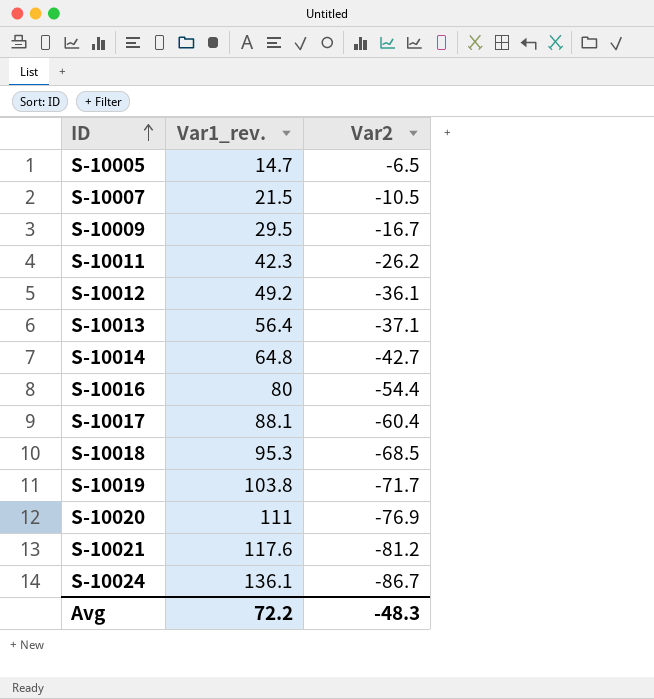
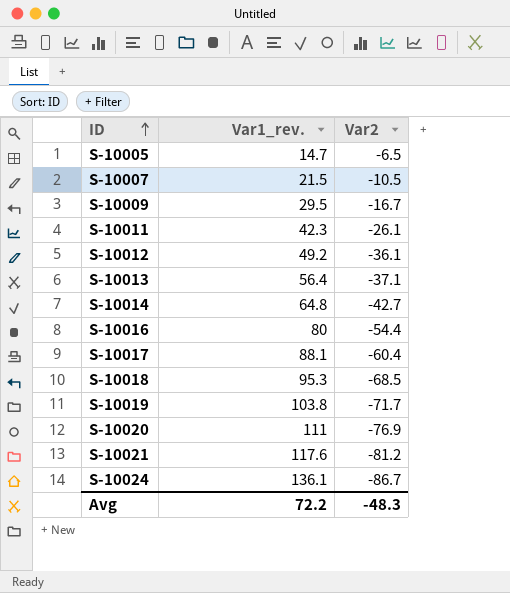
S-10011 | Var2: -26.2 -> -26.1

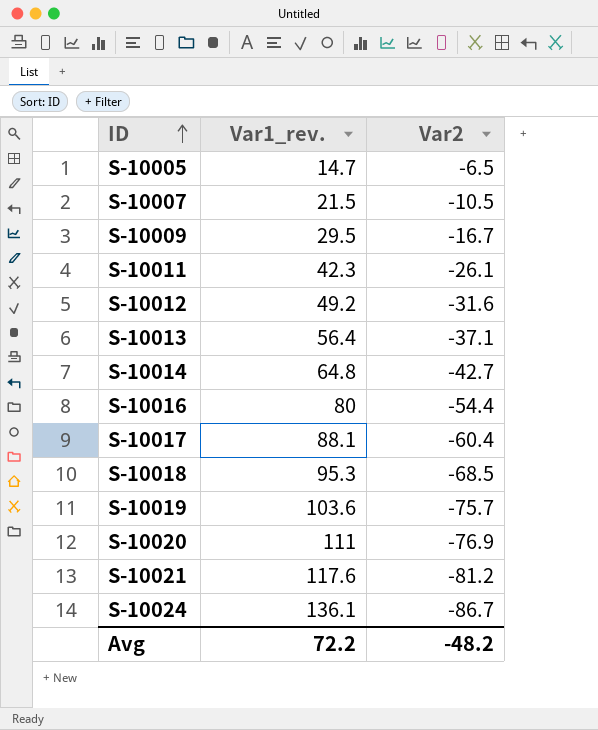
S-10012 | Var2: -36.1 -> -31.6
S-10019 | Var1_rev.: 103.8 -> 103.6
S-10019 | Var2: -71.7 -> -75.7
Avg | Var2: -48.3 -> -48.2

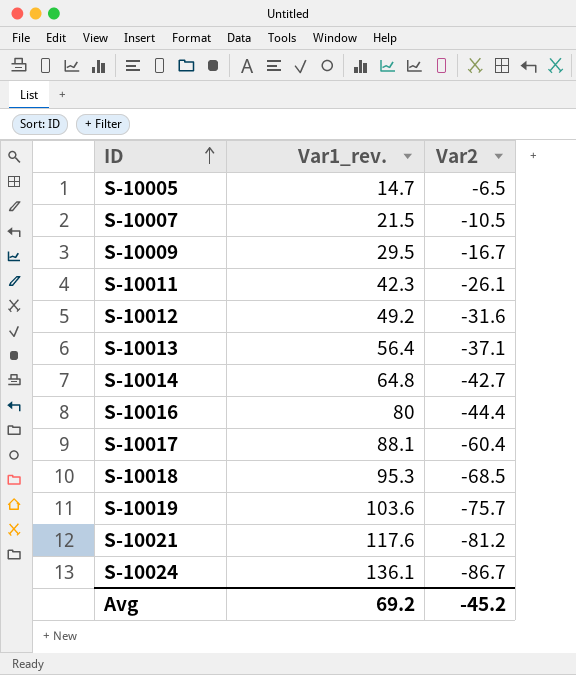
row S-10020: 111 | -76.9 -> none
S-10016 | Var2: -54.4 -> -44.4
Avg | Var1_rev.: 72.2 -> 69.2
Avg | Var2: -48.2 -> -45.2

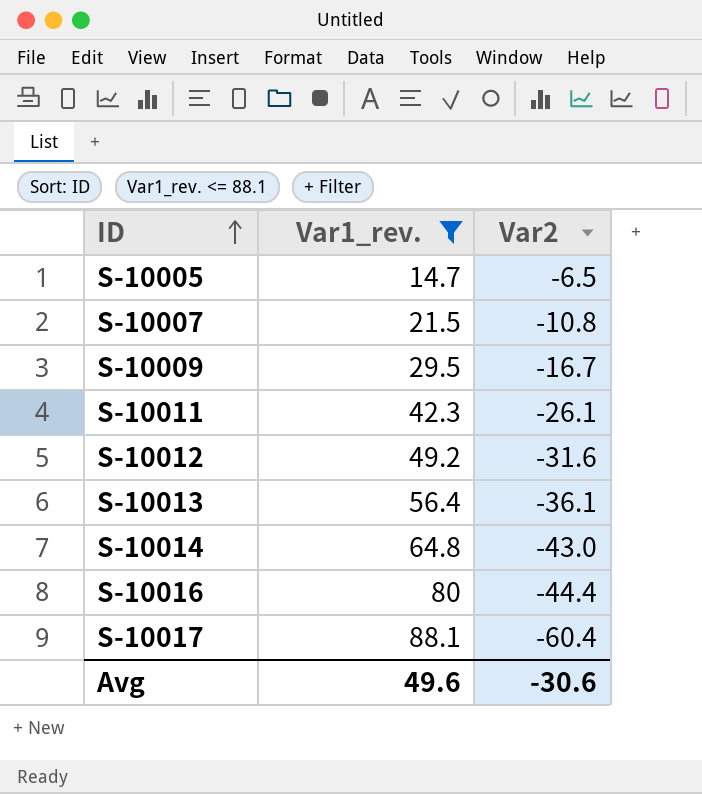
filter: none -> Var1_rev. <= 88.1
S-10007 | Var2: -10.5 -> -10.8
S-10013 | Var2: -37.1 -> -36.1
S-10014 | Var2: -42.7 -> -43.0
Avg | Var1_rev.: 69.2 -> 49.6
Avg | Var2: -45.2 -> -30.6

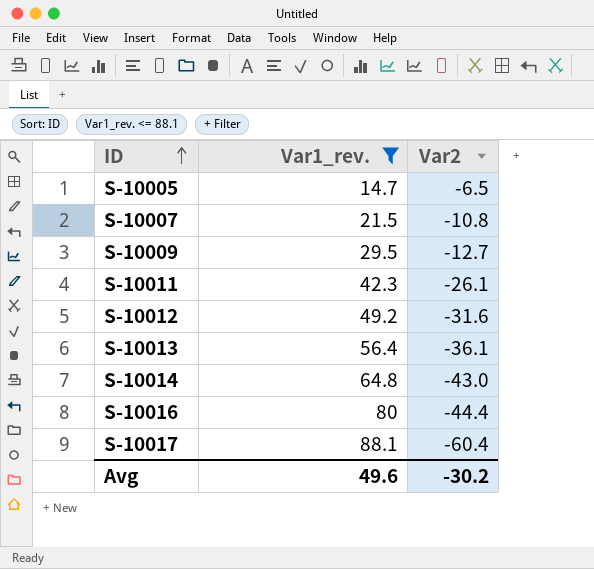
S-10009 | Var2: -16.7 -> -12.7
Avg | Var2: -30.6 -> -30.2

